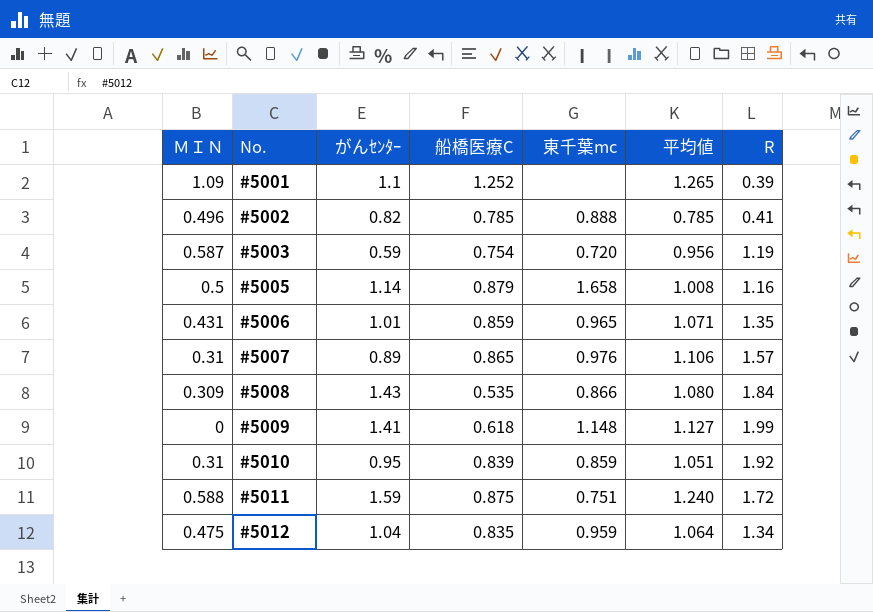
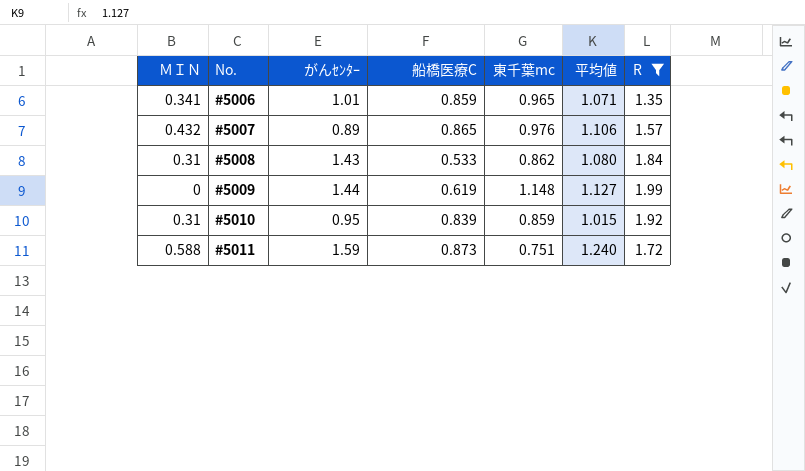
filter: none -> R >= 1.35
#5006 | ＭＩＮ: 0.431 -> 0.341
#5007 | ＭＩＮ: 0.31 -> 0.432
#5008 | ＭＩＮ: 0.309 -> 0.31
#5008 | 船橋医療C: 0.535 -> 0.533
#5008 | 東千葉mc: 0.866 -> 0.862
#5009 | がんｾﾝﾀｰ: 1.41 -> 1.44
#5009 | 船橋医療C: 0.618 -> 0.619
#5010 | 平均値: 1.051 -> 1.015
#5011 | 船橋医療C: 0.875 -> 0.873

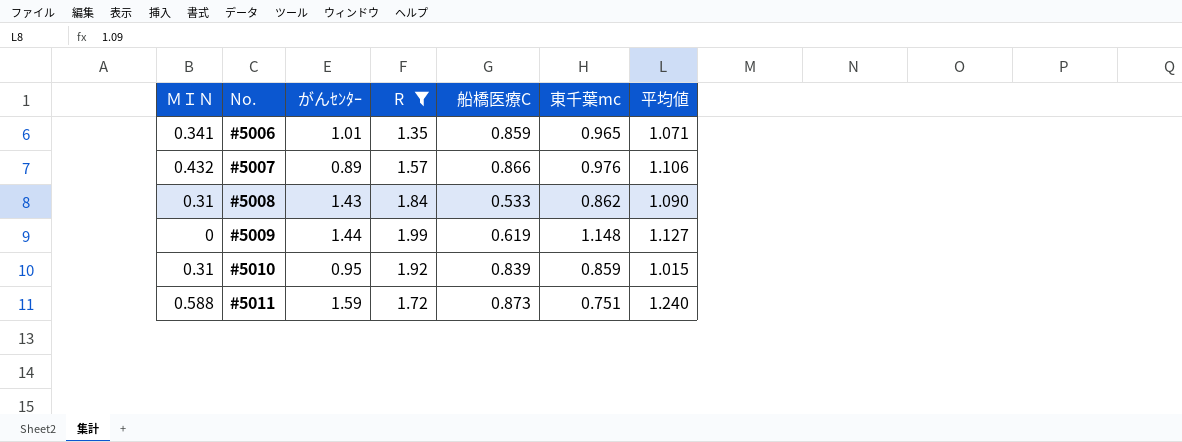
column R | position: 7 -> 4
#5007 | 船橋医療C: 0.865 -> 0.866
#5008 | 平均値: 1.080 -> 1.090

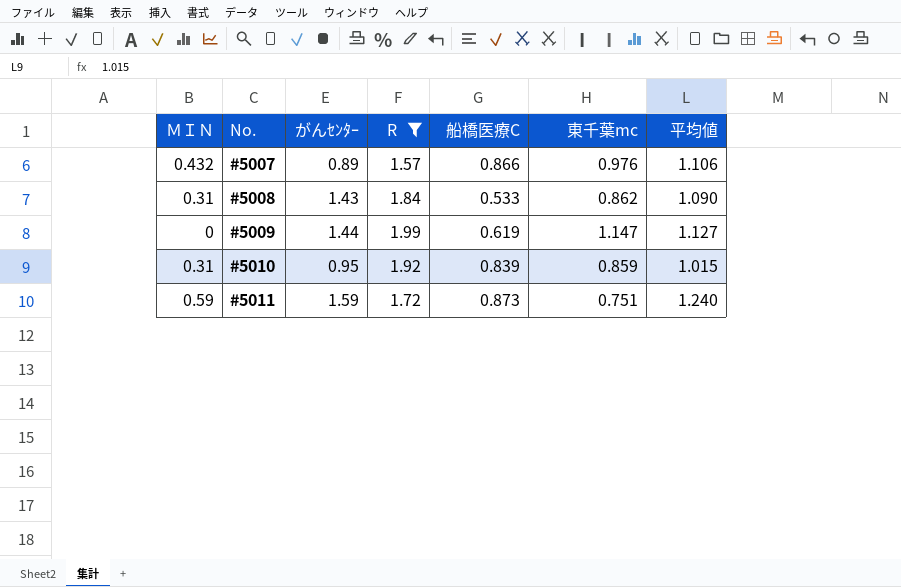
row #5006: 0.341 | 1.01 | 1.35 | 0.859 | 0.965 | 1.071 -> none
#5009 | 東千葉mc: 1.148 -> 1.147
#5011 | ＭＩＮ: 0.588 -> 0.59

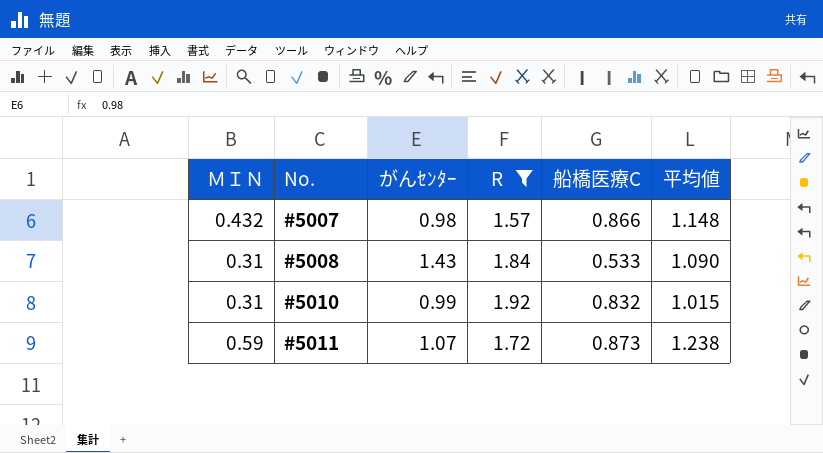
column 東千葉mc | position: 6 -> none
row #5009: 0 | 1.44 | 1.99 | 0.619 | 1.147 | 1.127 -> none
#5007 | がんｾﾝﾀｰ: 0.89 -> 0.98
#5007 | 平均値: 1.106 -> 1.148
#5010 | がんｾﾝﾀｰ: 0.95 -> 0.99
#5010 | 船橋医療C: 0.839 -> 0.832
#5011 | がんｾﾝﾀｰ: 1.59 -> 1.07
#5011 | 平均値: 1.240 -> 1.238

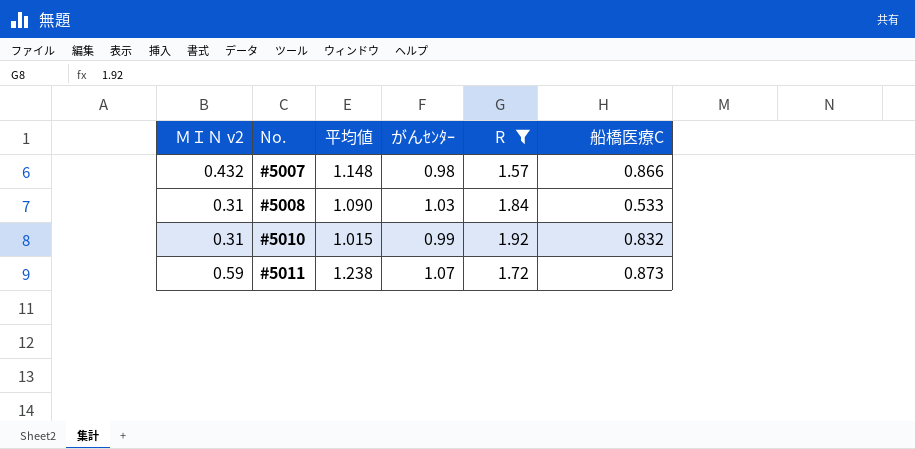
column name: ＭＩＮ -> ＭＩＮ v2
column 平均値 | position: 6 -> 3
#5008 | がんｾﾝﾀｰ: 1.43 -> 1.03

